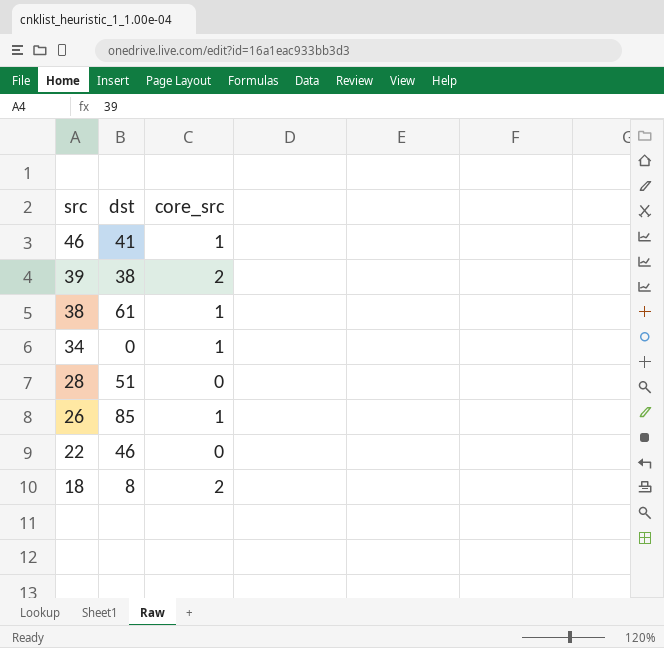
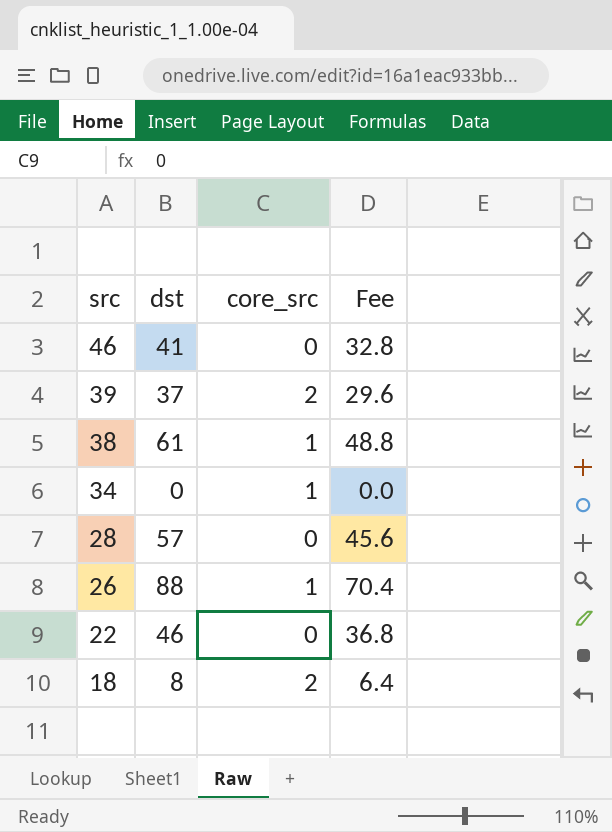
column Fee | formula: none -> [dst] * 0.8
46 | core_src: 1 -> 0
39 | dst: 38 -> 37
28 | dst: 51 -> 57
26 | dst: 85 -> 88

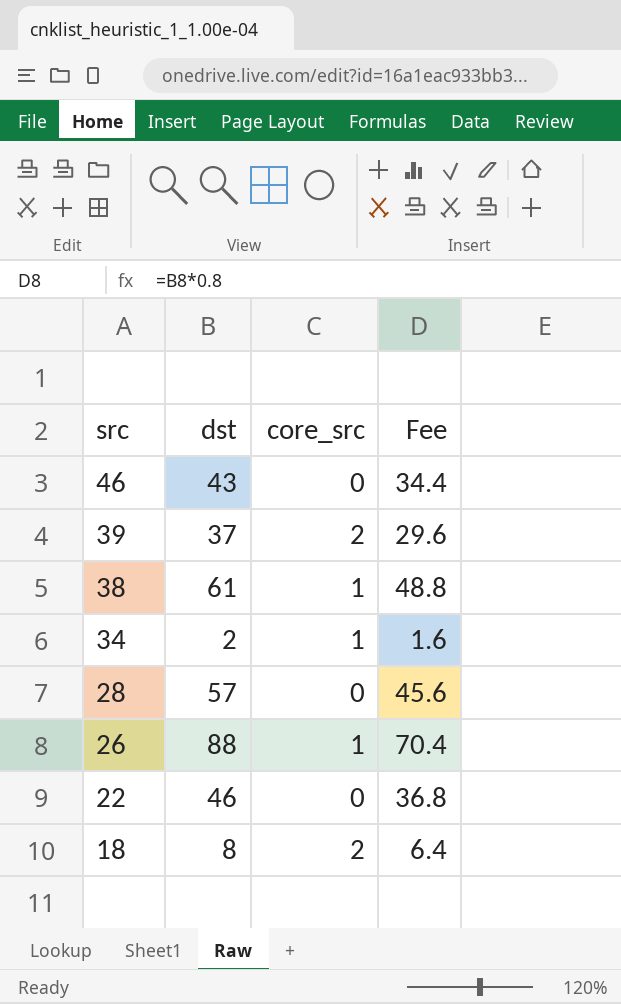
46 | dst: 41 -> 43
46 | Fee: 32.8 -> 34.4
34 | dst: 0 -> 2
34 | Fee: 0.0 -> 1.6

